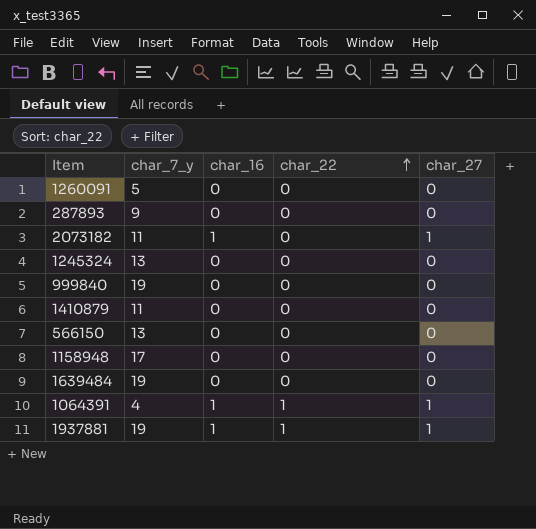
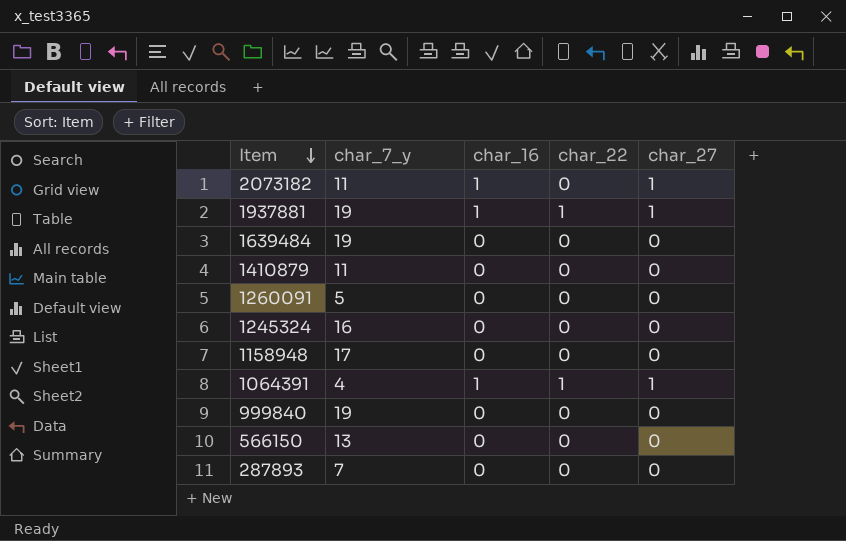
row order: char_22 ascending -> Item descending
1245324 | char_7_y: 13 -> 16
287893 | char_7_y: 9 -> 7

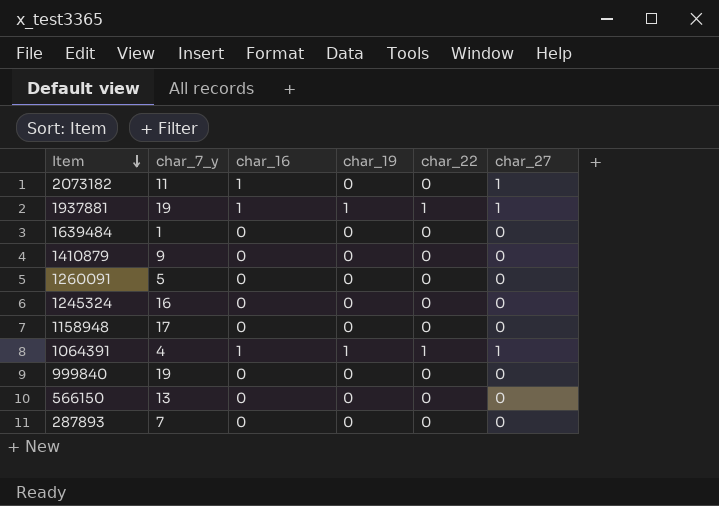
column char_19 | position: none -> 4
1639484 | char_7_y: 19 -> 1
1410879 | char_7_y: 11 -> 9

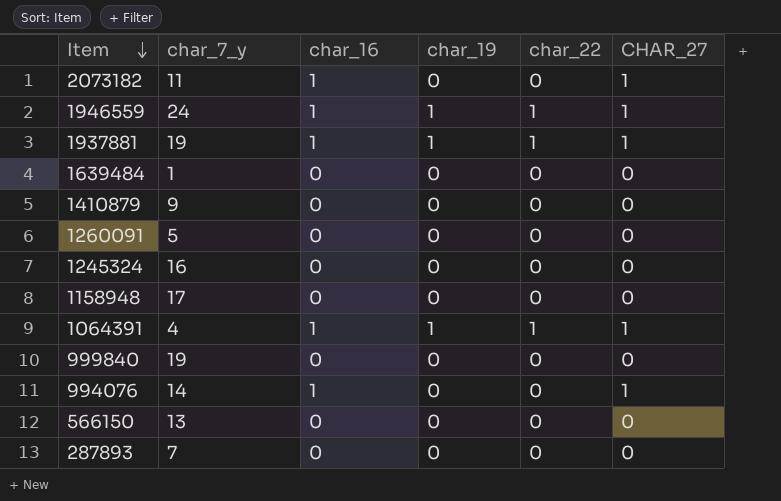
column name: char_27 -> CHAR_27
row 1946559: none -> 24 | 1 | 1 | 1 | 1
row 994076: none -> 14 | 1 | 0 | 0 | 1

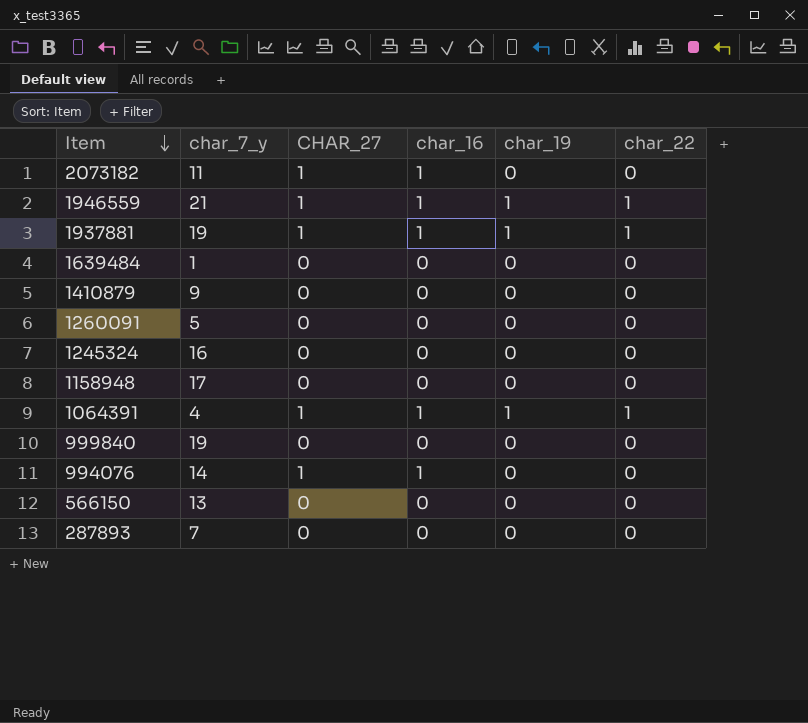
column CHAR_27 | position: 6 -> 3
1946559 | char_7_y: 24 -> 21

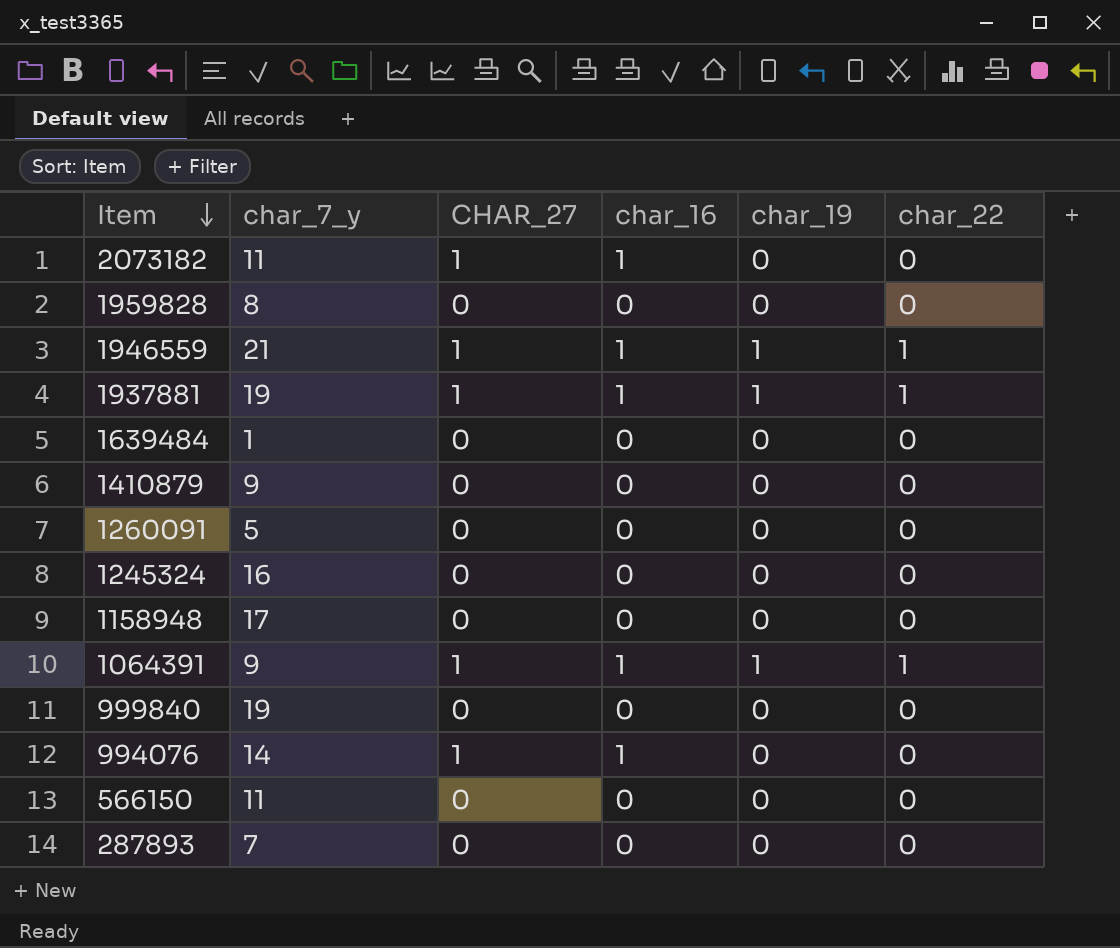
row 1959828: none -> 8 | 0 | 0 | 0 | 0
1064391 | char_7_y: 4 -> 9
566150 | char_7_y: 13 -> 11

